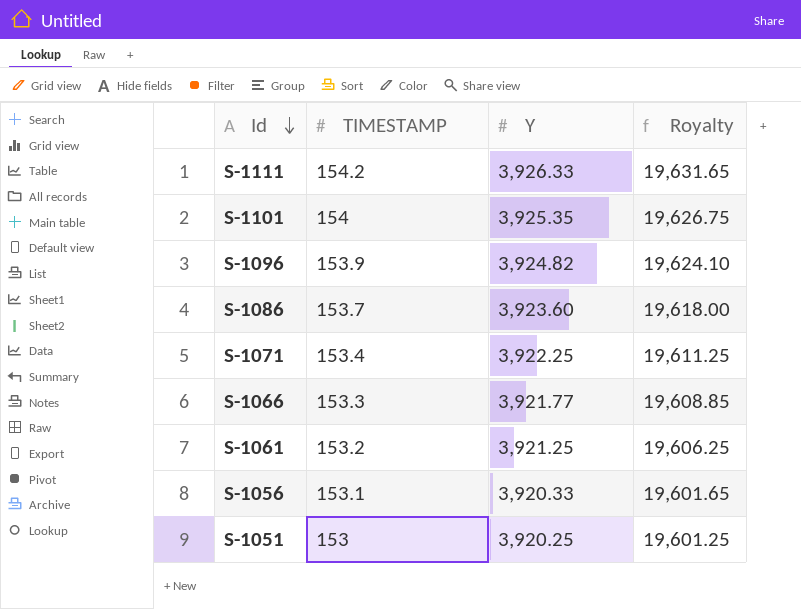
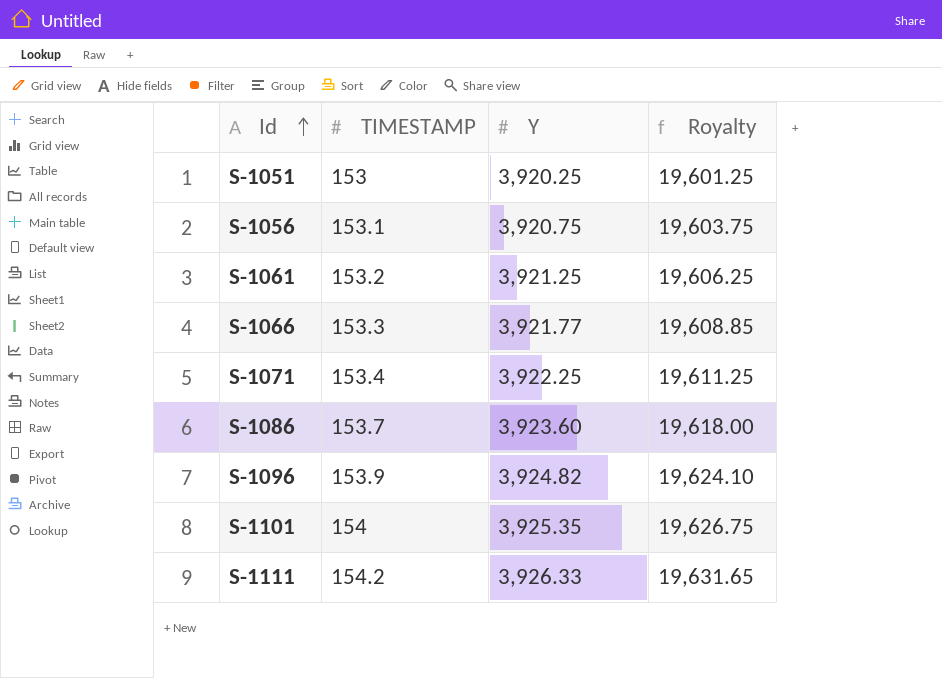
row order: Id descending -> Id ascending
S-1056 | Y: 3,920.33 -> 3,920.75
S-1056 | Royalty: 19,601.65 -> 19,603.75

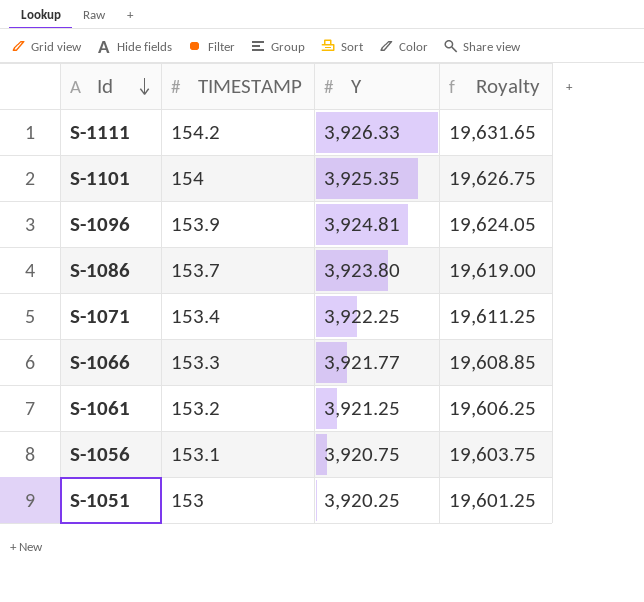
row order: Id ascending -> Id descending
S-1096 | Y: 3,924.82 -> 3,924.81
S-1096 | Royalty: 19,624.10 -> 19,624.05
S-1086 | Y: 3,923.60 -> 3,923.80
S-1086 | Royalty: 19,618.00 -> 19,619.00

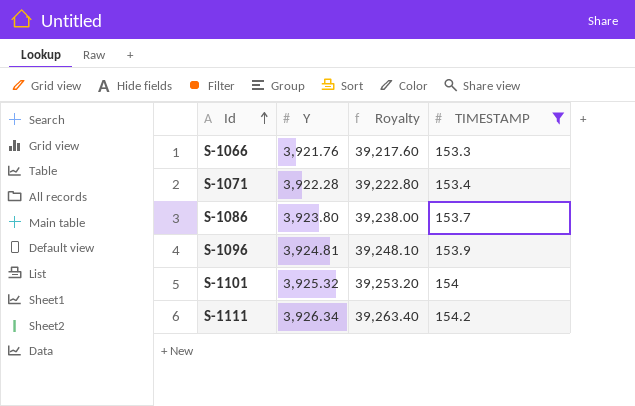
filter: none -> TIMESTAMP >= 153.3
row order: Id descending -> Id ascending
column Royalty | formula: [Y] * 5 -> [Y] * 10
column TIMESTAMP | position: 2 -> 4
S-1066 | Y: 3,921.77 -> 3,921.76
S-1071 | Y: 3,922.25 -> 3,922.28
S-1101 | Y: 3,925.35 -> 3,925.32
S-1111 | Y: 3,926.33 -> 3,926.34

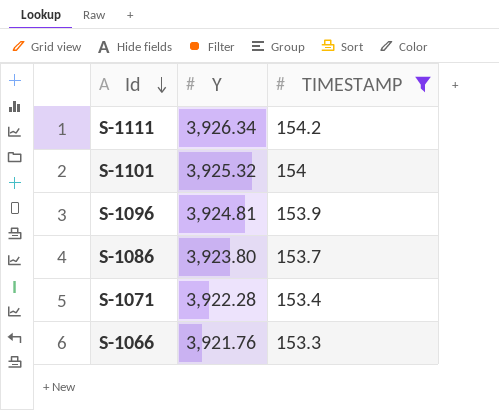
row order: Id ascending -> Id descending
column Royalty | formula: [Y] * 10 -> none

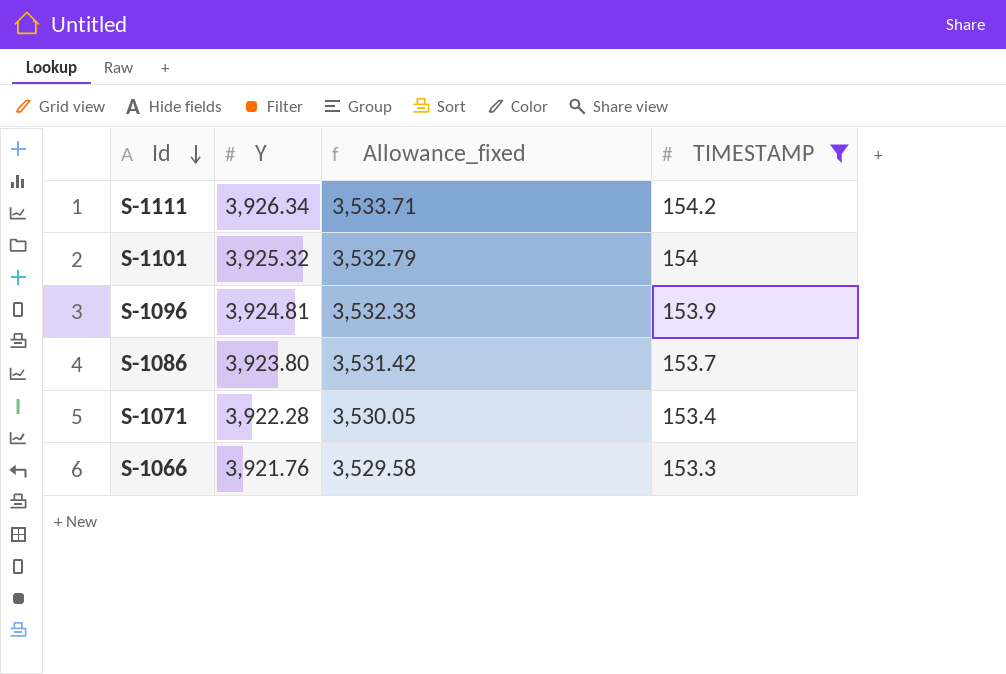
column Allowance_fixed | formula: none -> [Y] * 0.9

